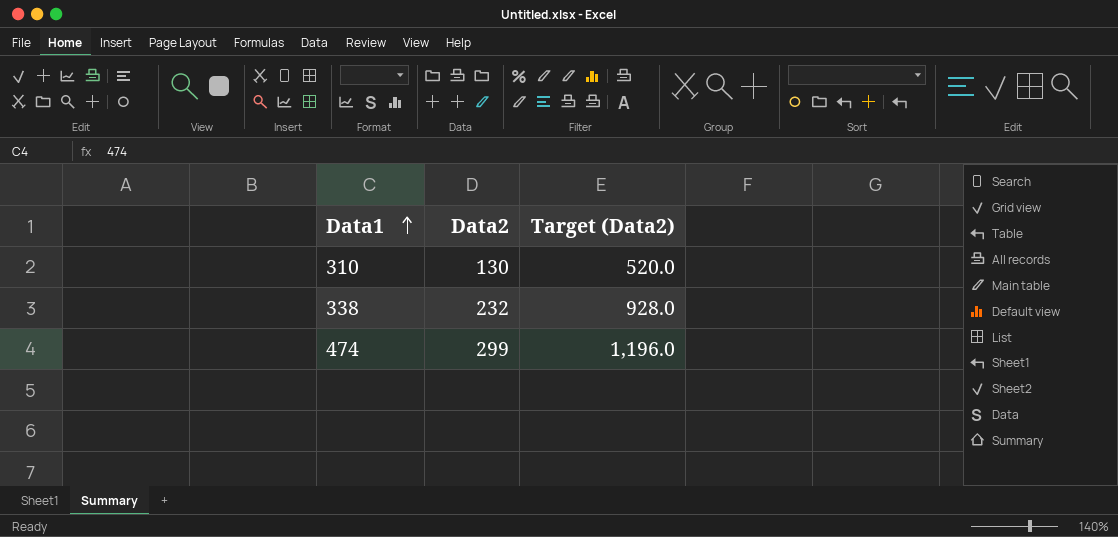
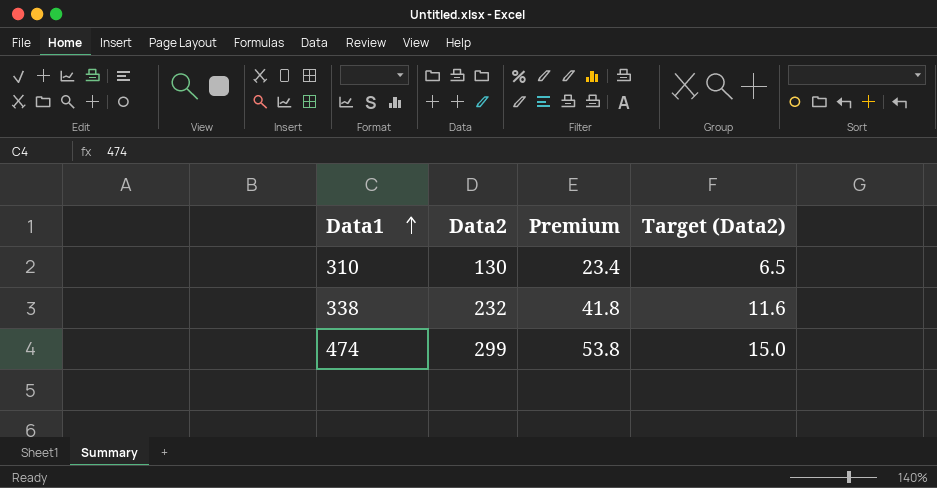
column Premium | formula: none -> [Data2] * 0.18
column Target (Data2) | formula: [Data2] * 4 -> [Data2] * 0.05

